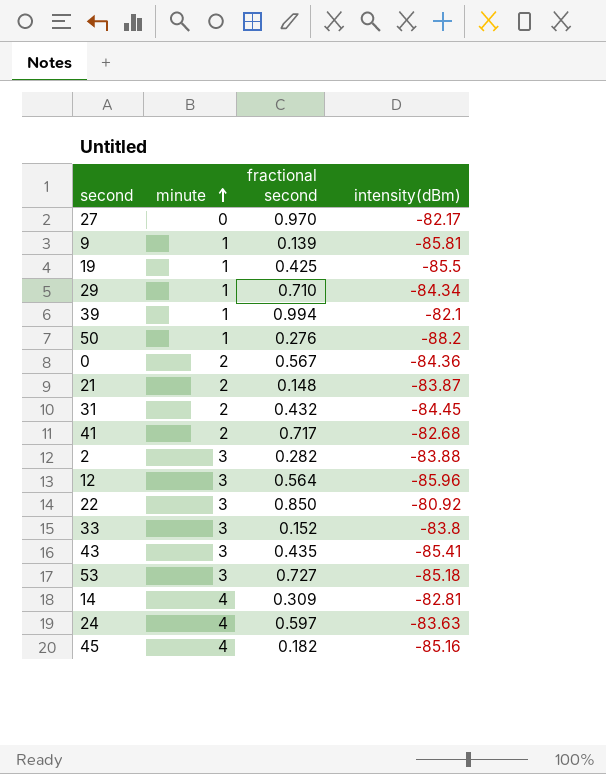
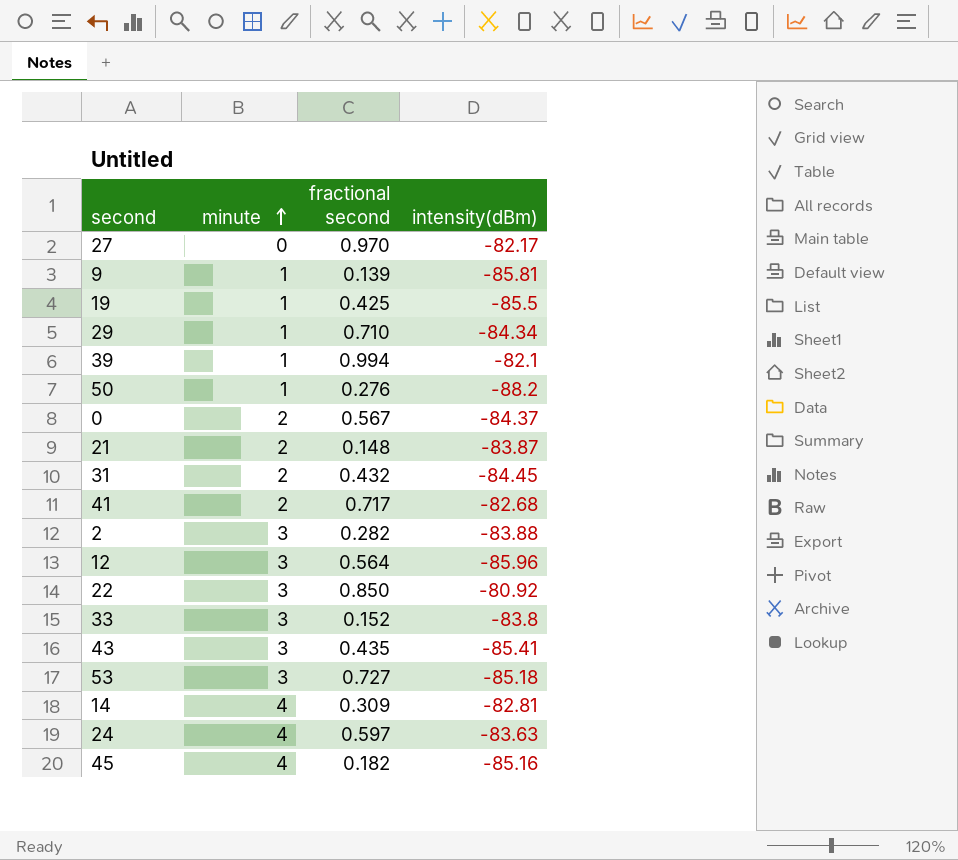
0 | intensity(dBm): -84.36 -> -84.37

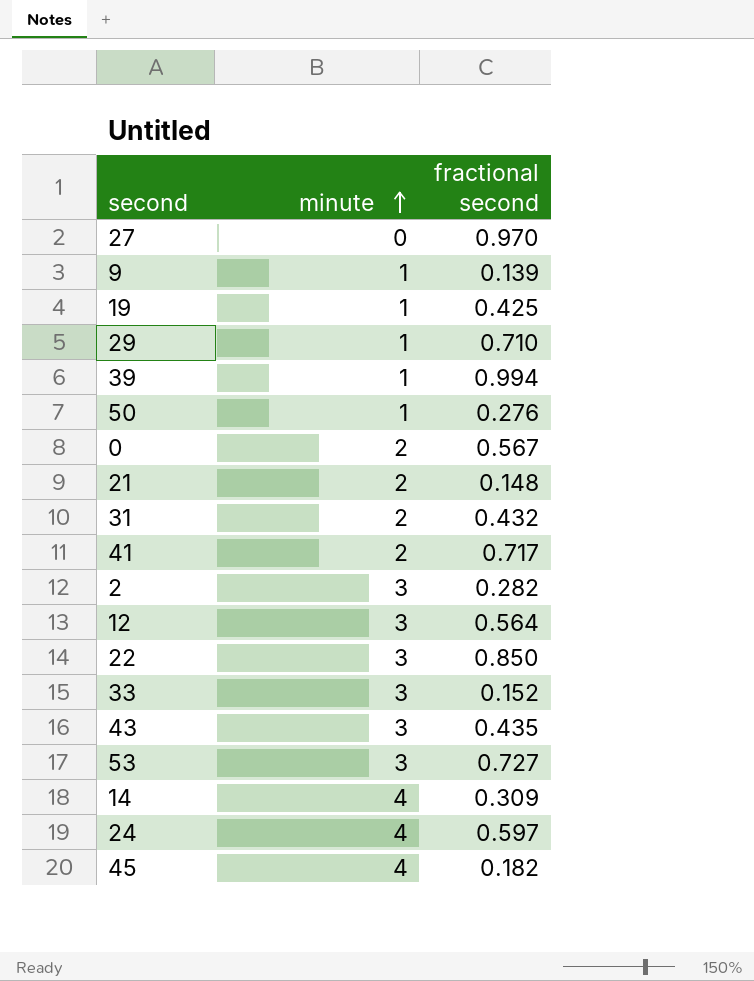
column intensity(dBm) | position: 4 -> none

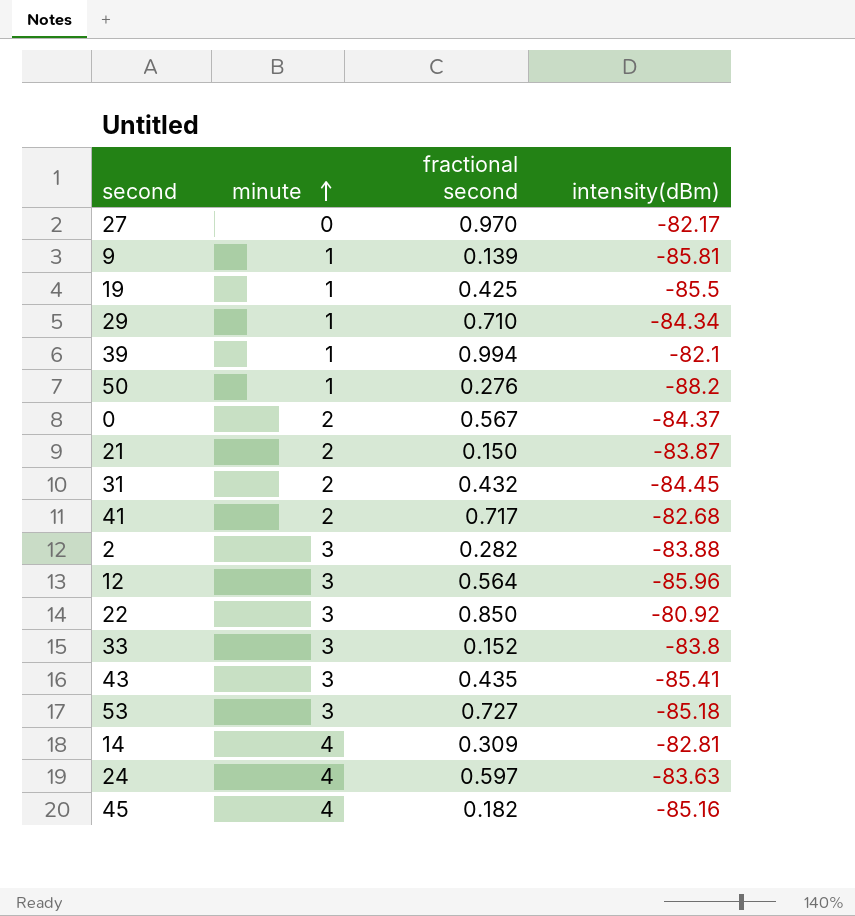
column intensity(dBm) | position: none -> 4
21 | fractional second: 0.148 -> 0.150

